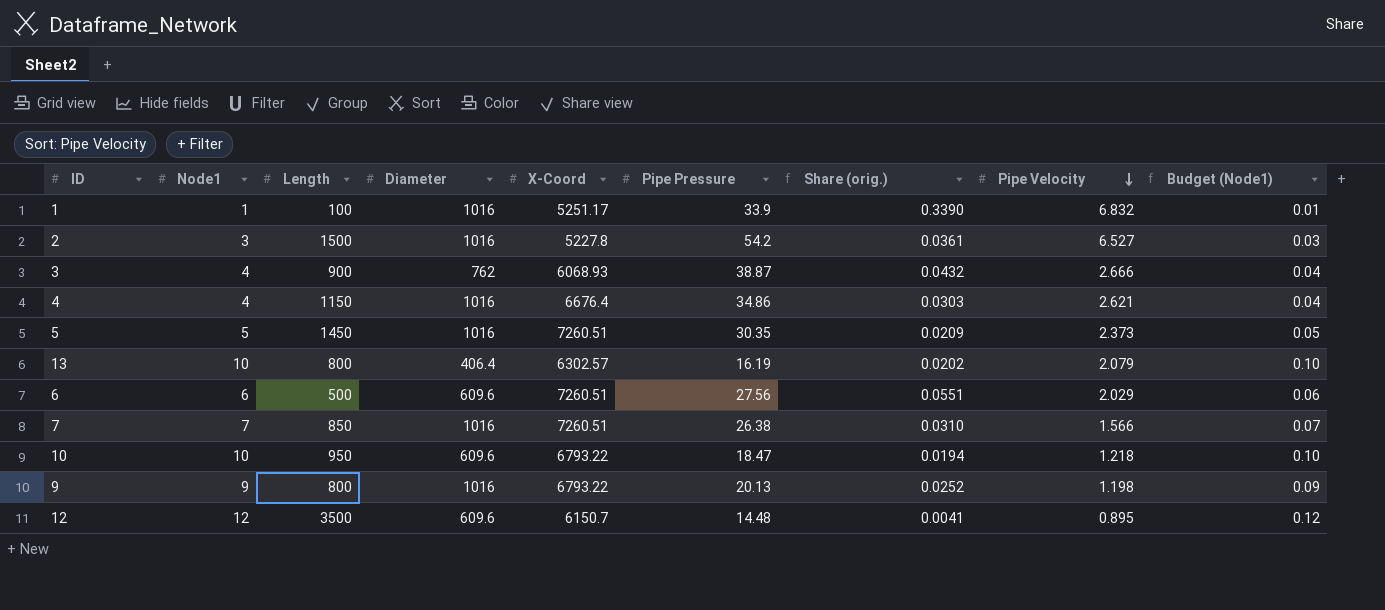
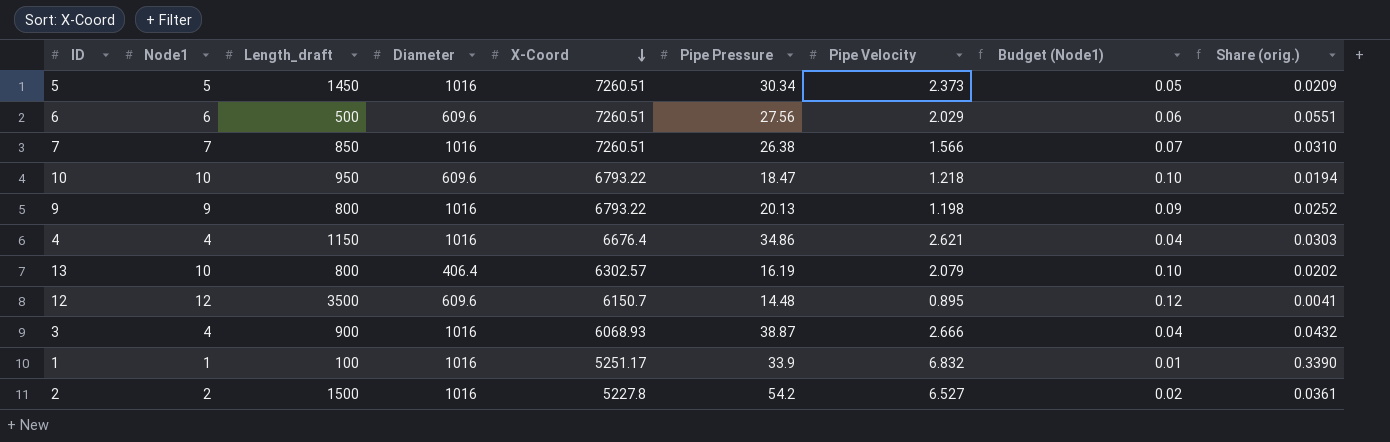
row order: Pipe Velocity descending -> X-Coord descending
column name: Length -> Length_draft
column Share (orig.) | position: 7 -> 9
5 | Pipe Pressure: 30.35 -> 30.34
3 | Diameter: 762 -> 1016
2 | Node1: 3 -> 2
2 | Budget (Node1): 0.03 -> 0.02

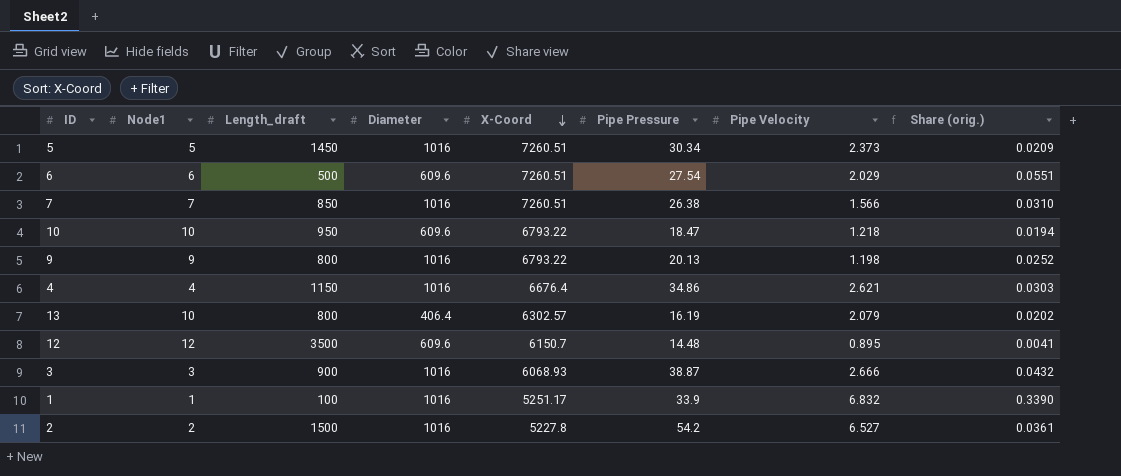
column Budget (Node1) | formula: [Node1] * 0.01 -> none
6 | Pipe Pressure: 27.56 -> 27.54
3 | Node1: 4 -> 3

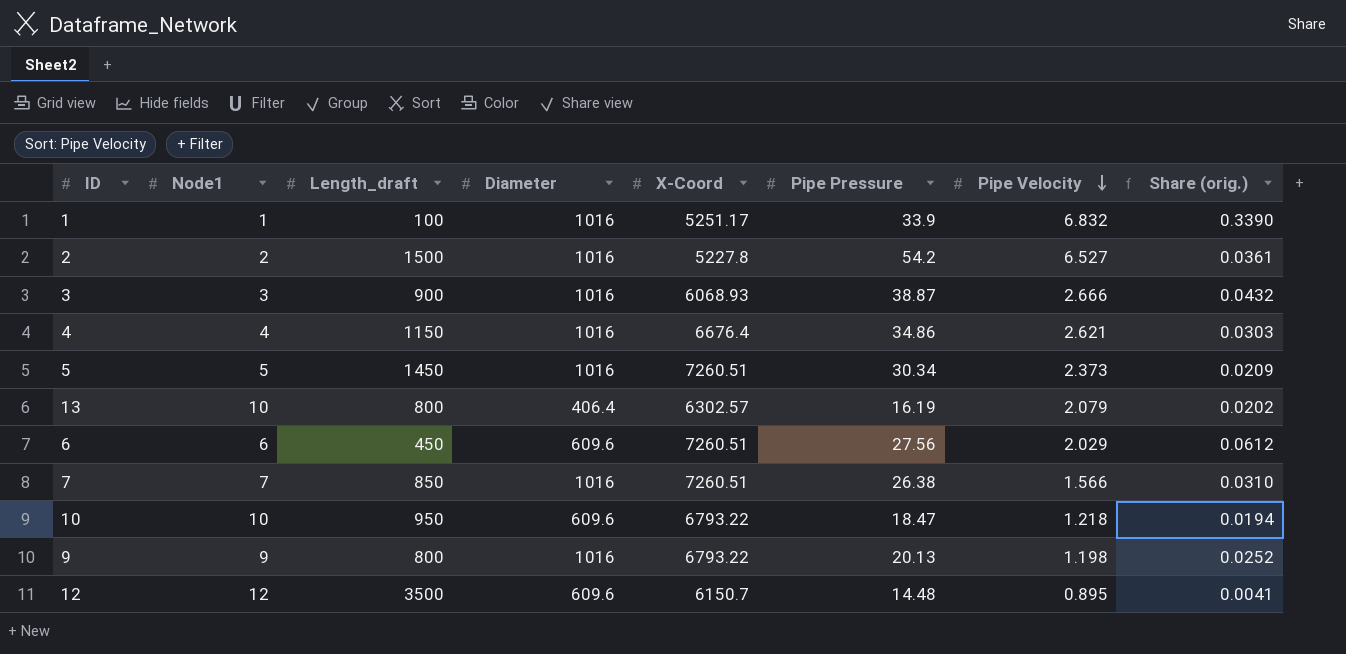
row order: X-Coord descending -> Pipe Velocity descending
6 | Length_draft: 500 -> 450
6 | Pipe Pressure: 27.54 -> 27.56
6 | Share (orig.): 0.0551 -> 0.0612

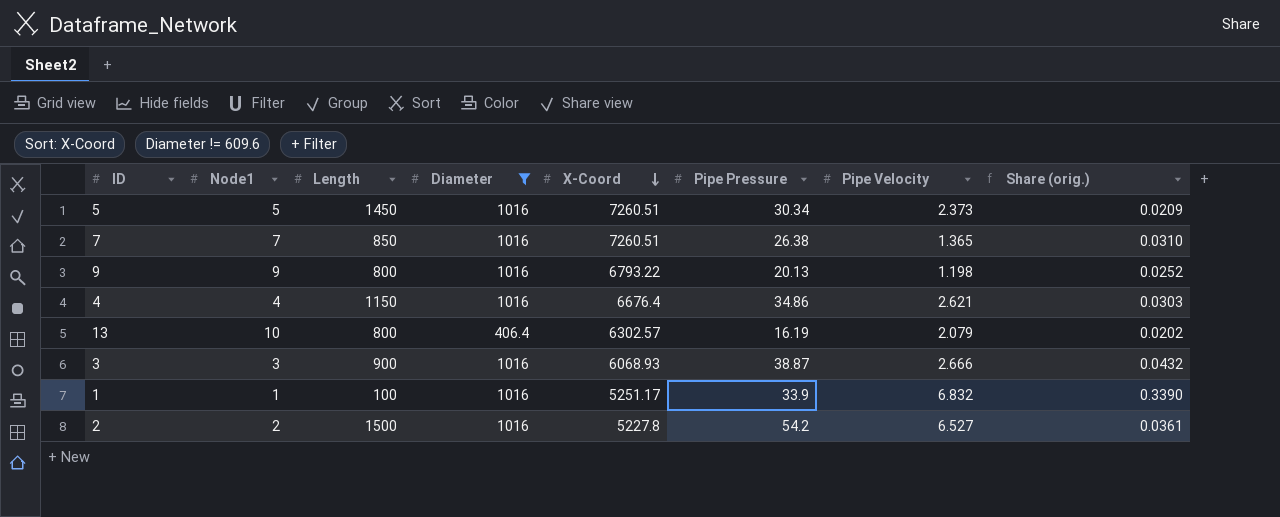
filter: none -> Diameter != 609.6
row order: Pipe Velocity descending -> X-Coord descending
column name: Length_draft -> Length
7 | Pipe Velocity: 1.566 -> 1.365

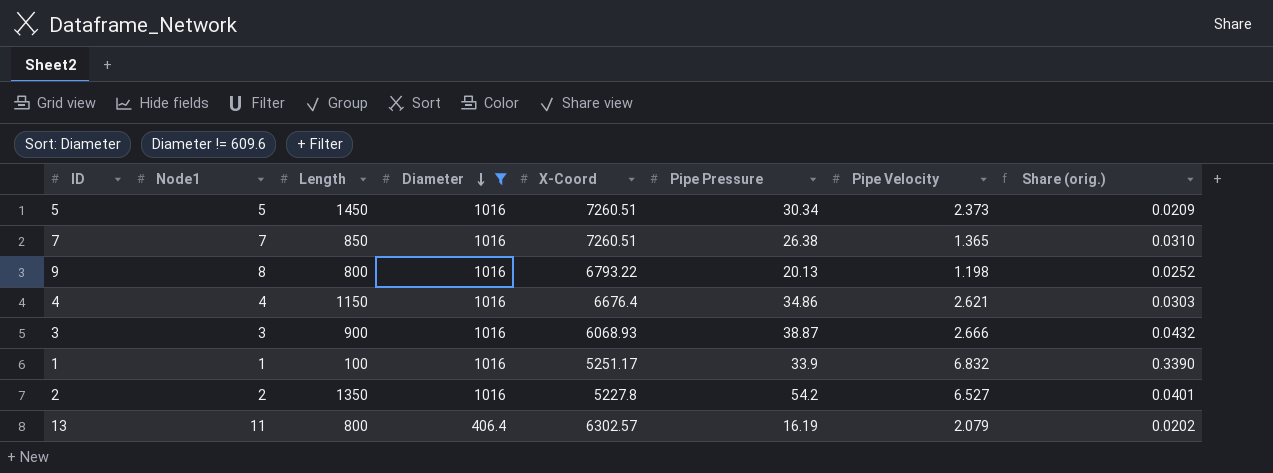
row order: X-Coord descending -> Diameter descending
9 | Node1: 9 -> 8
2 | Length: 1500 -> 1350
2 | Share (orig.): 0.0361 -> 0.0401
13 | Node1: 10 -> 11

